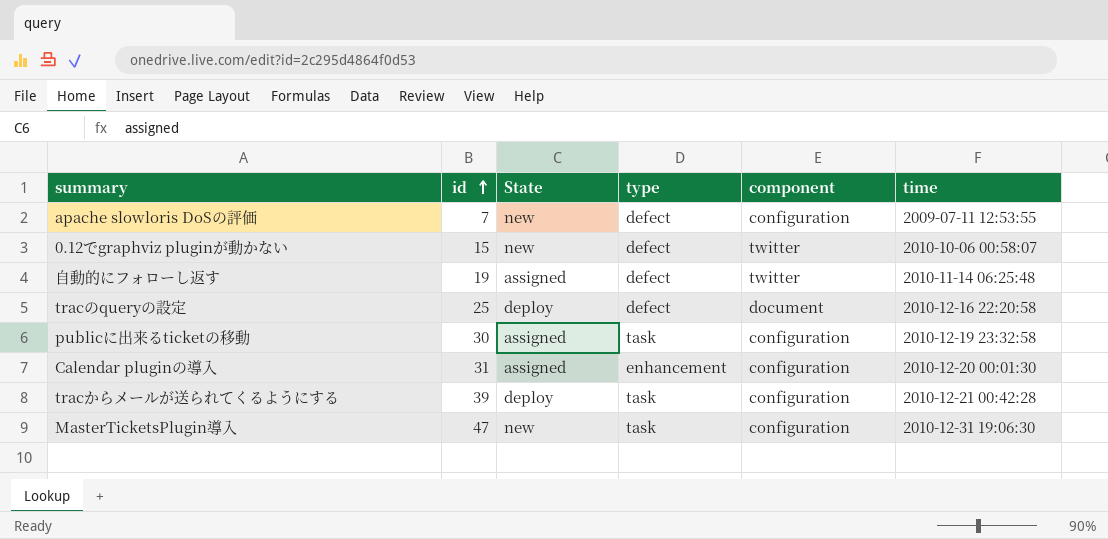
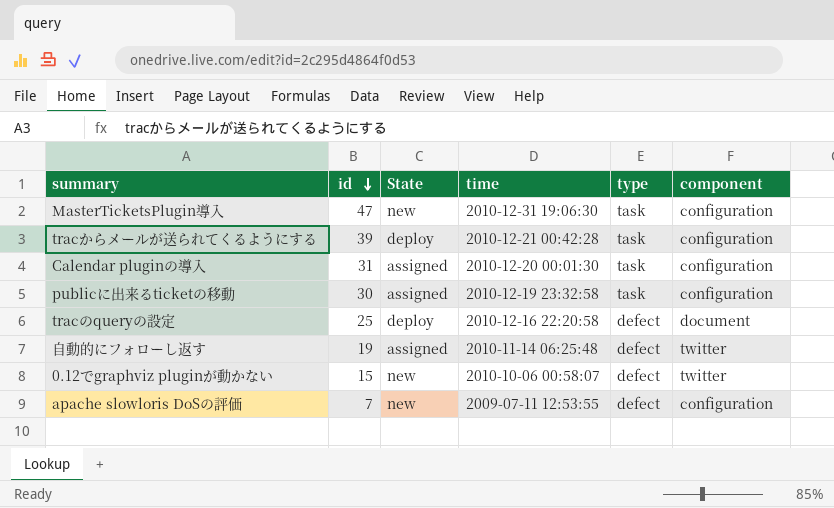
row order: id ascending -> id descending
column time | position: 6 -> 4
Calendar pluginの導入 | type: enhancement -> task

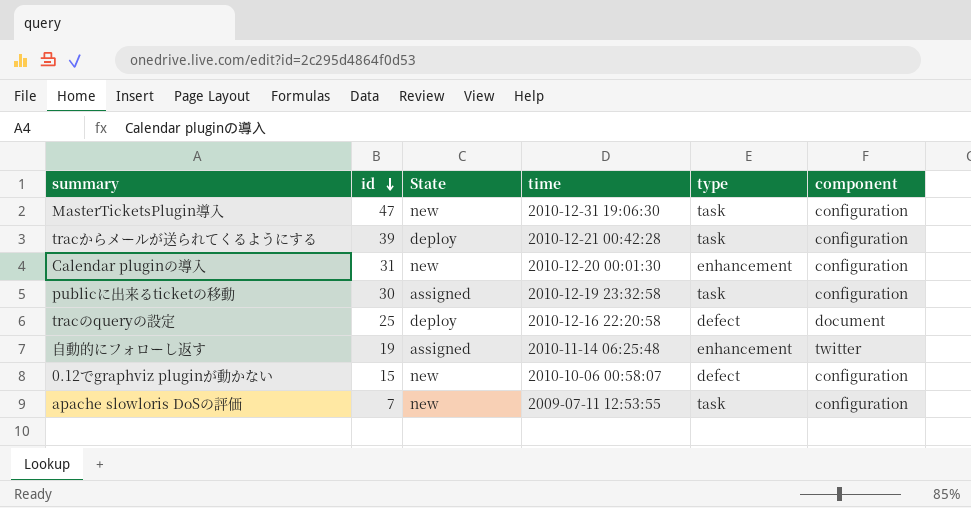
Calendar pluginの導入 | State: assigned -> new
Calendar pluginの導入 | type: task -> enhancement
自動的にフォローし返す | type: defect -> enhancement
0.12でgraphviz pluginが動かない | component: twitter -> configuration
apache slowloris DoSの評価 | type: defect -> task

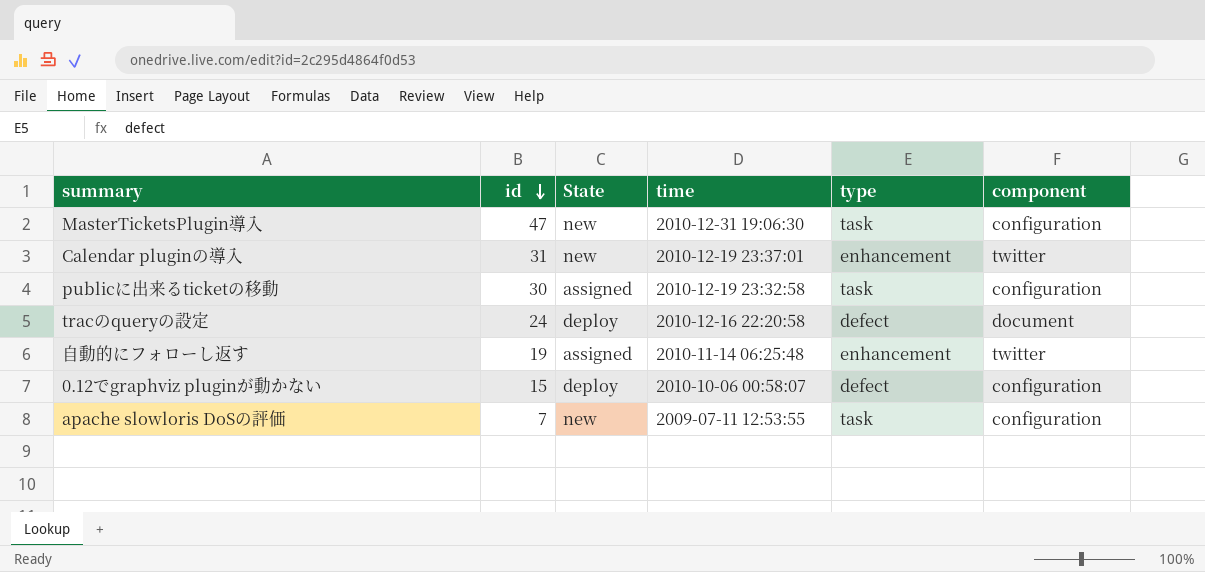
row tracからメールが送られてくるようにする: 39 | deploy | 2010-12-21 00:42:28 | task | configuration -> none
Calendar pluginの導入 | time: 2010-12-20 00:01:30 -> 2010-12-19 23:37:01
Calendar pluginの導入 | component: configuration -> twitter
tracのqueryの設定 | id: 25 -> 24
0.12でgraphviz pluginが動かない | State: new -> deploy

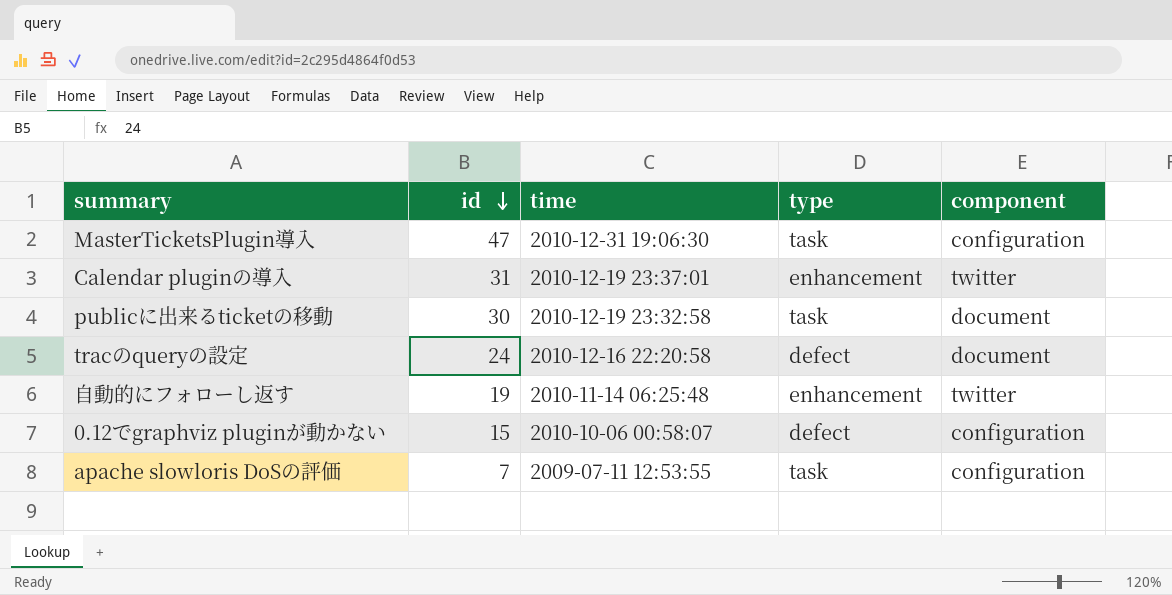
column State | position: 3 -> none
publicに出来るticketの移動 | component: configuration -> document

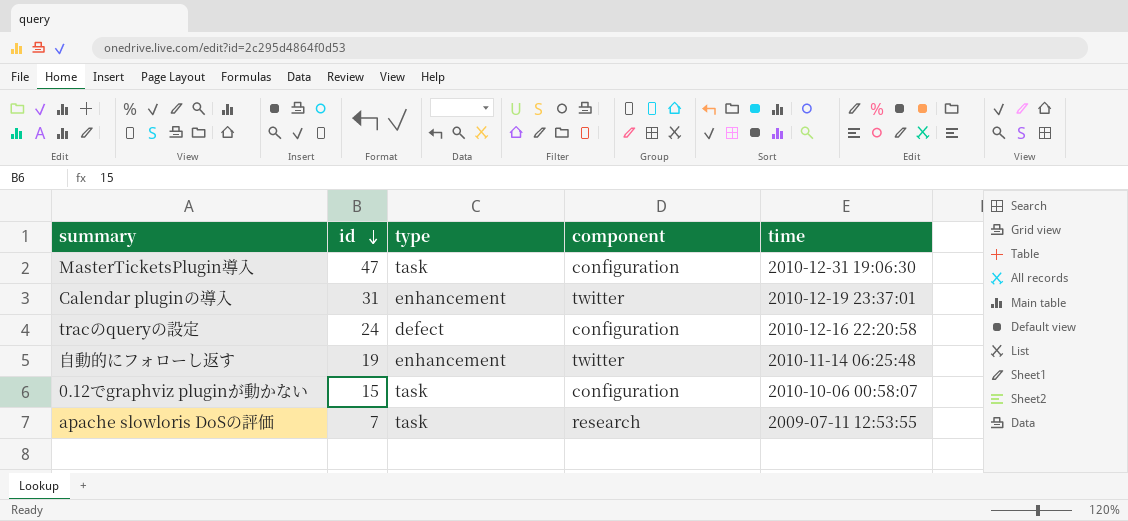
column time | position: 3 -> 5
row publicに出来るticketの移動: 30 | 2010-12-19 23:32:58 | task | document -> none
tracのqueryの設定 | component: document -> configuration
0.12でgraphviz pluginが動かない | type: defect -> task
apache slowloris DoSの評価 | component: configuration -> research

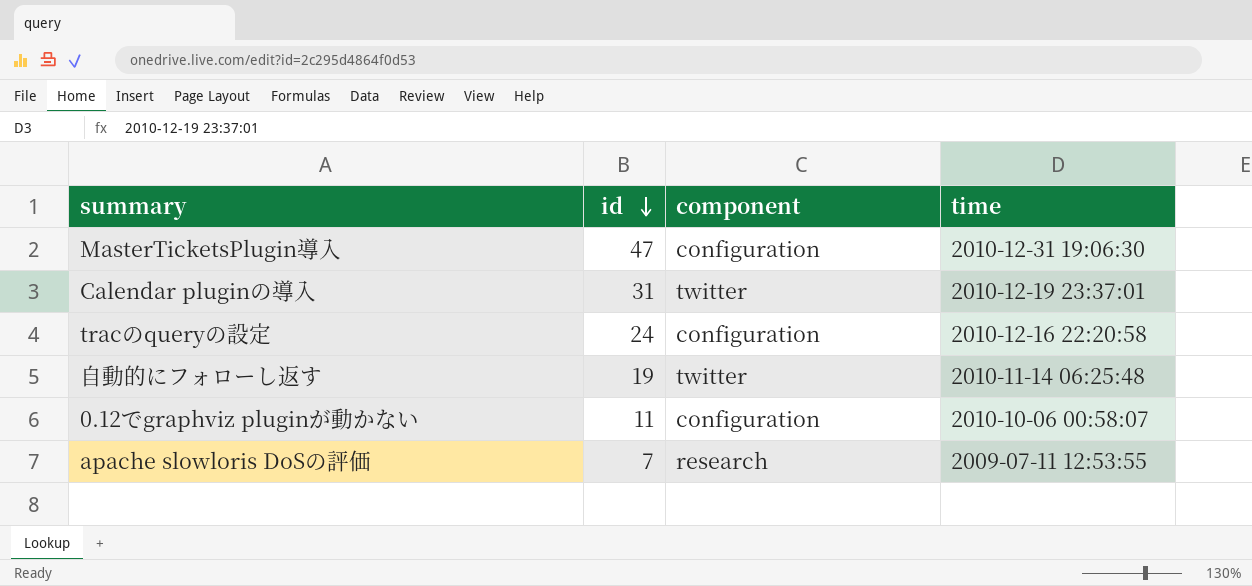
column type | position: 3 -> none
0.12でgraphviz pluginが動かない | id: 15 -> 11

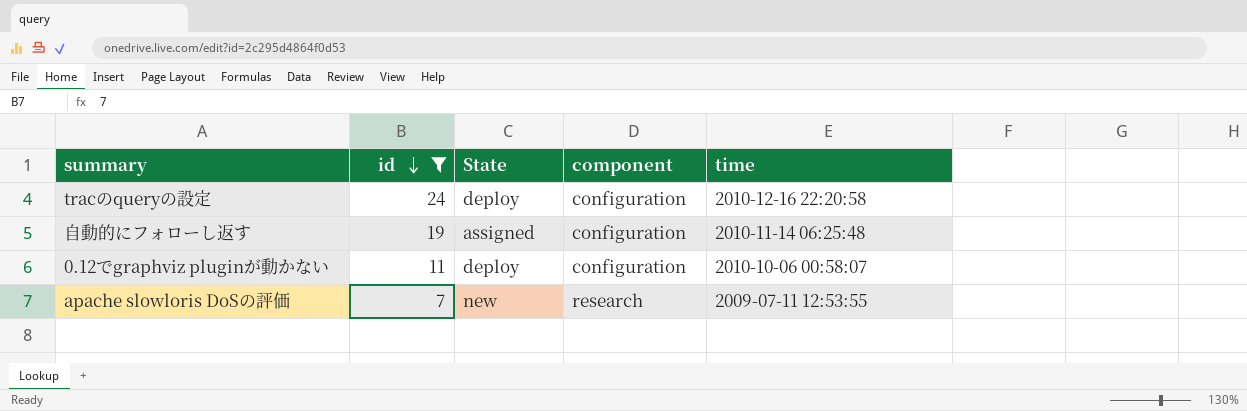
filter: none -> id <= 24
column State | position: none -> 3
自動的にフォローし返す | component: twitter -> configuration

